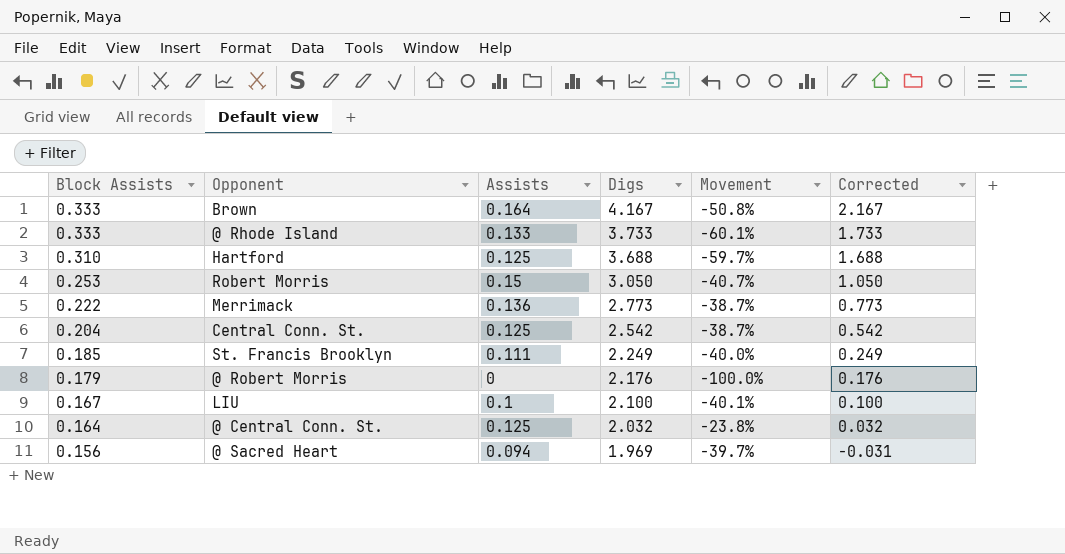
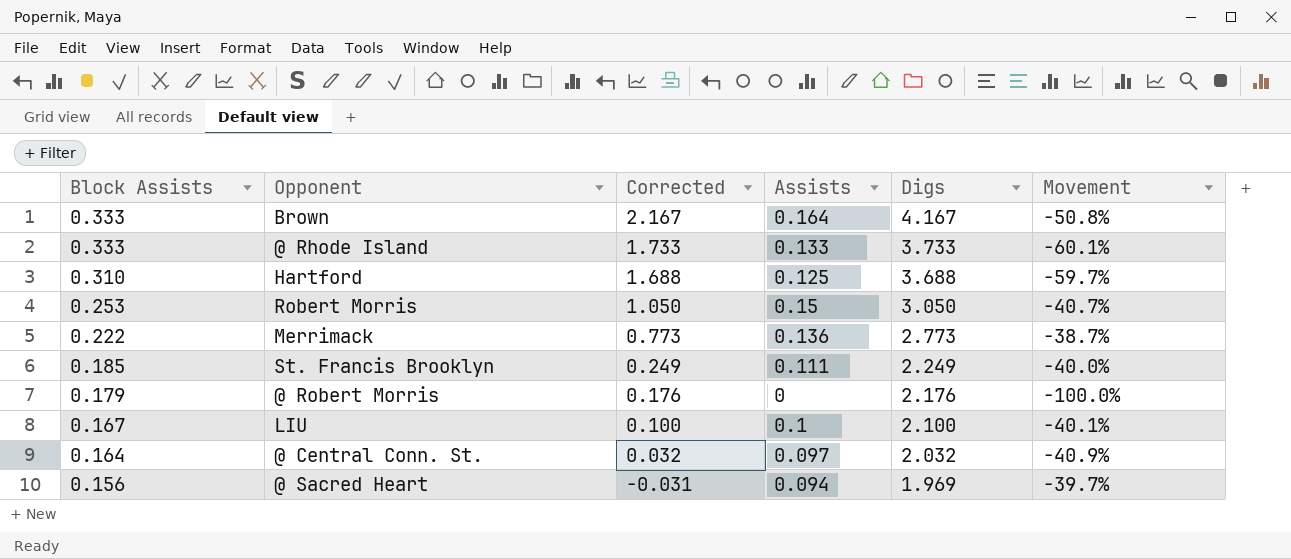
column Corrected | position: 6 -> 3
row Central Conn. St.: 0.204 | 0.125 | 2.542 | -38.7% | 0.542 -> none
@ Central Conn. St. | Assists: 0.125 -> 0.097
@ Central Conn. St. | Movement: -23.8% -> -40.9%

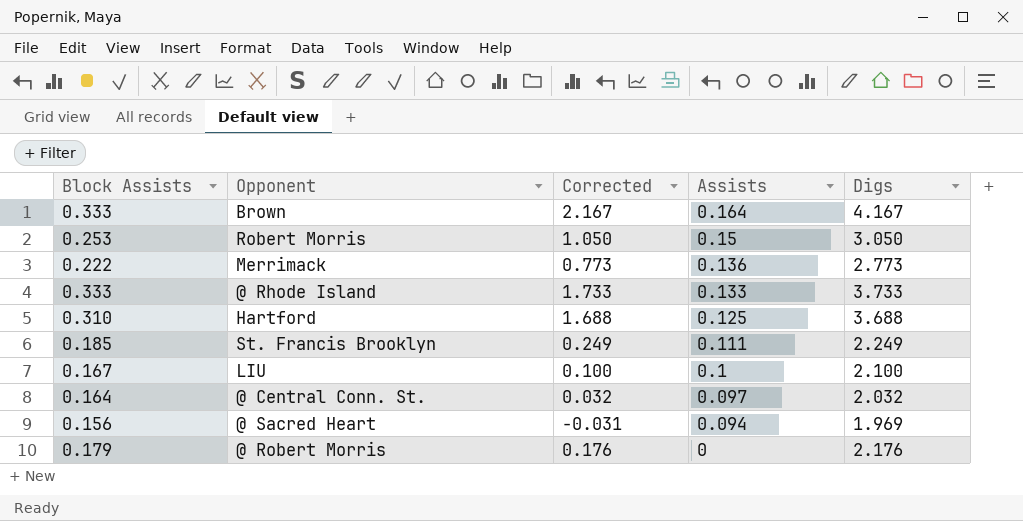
row order: Block Assists descending -> Assists descending
column Movement | formula: ([Assists] - [Block Assists]) / [Block Assists] -> none

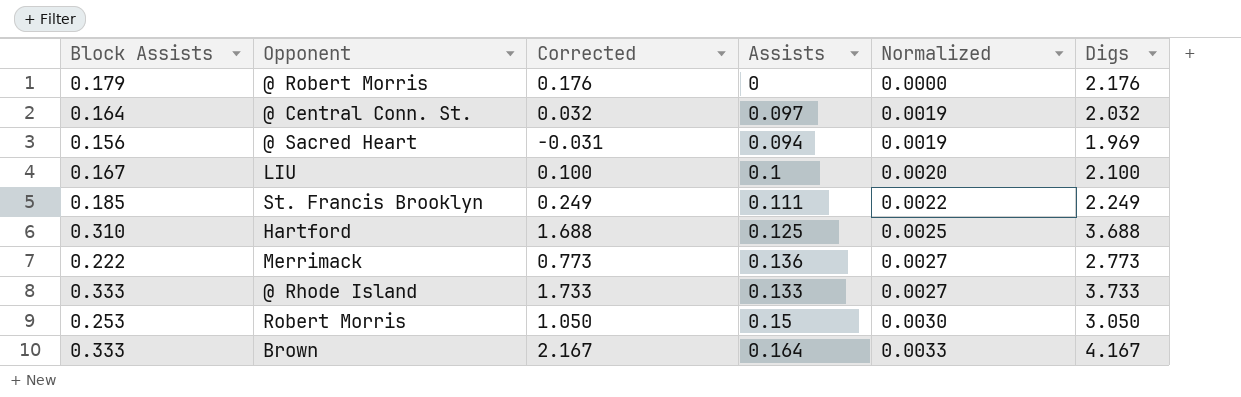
row order: Assists descending -> Normalized ascending
column Normalized | formula: none -> [Assists] * 0.02

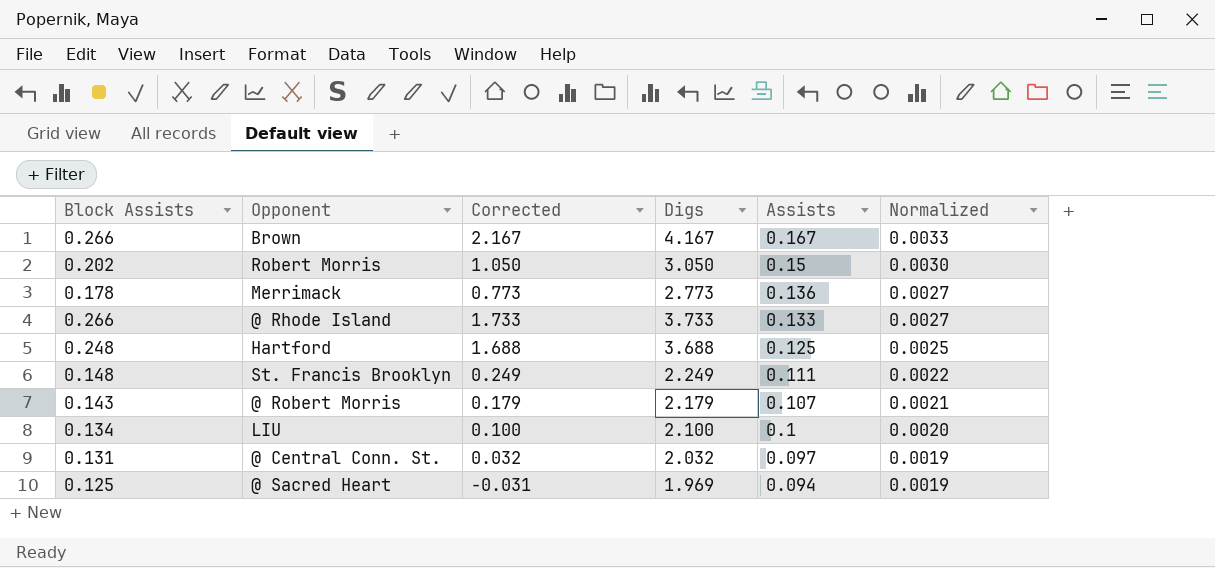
row order: Normalized ascending -> Assists descending
column Digs | position: 6 -> 4
Brown | Block Assists: 0.333 -> 0.266
Brown | Assists: 0.164 -> 0.167
Robert Morris | Block Assists: 0.253 -> 0.202
Merrimack | Block Assists: 0.222 -> 0.178
@ Rhode Island | Block Assists: 0.333 -> 0.266
Hartford | Block Assists: 0.310 -> 0.248
St. Francis Brooklyn | Block Assists: 0.185 -> 0.148
@ Robert Morris | Block Assists: 0.179 -> 0.143
@ Robert Morris | Corrected: 0.176 -> 0.179
@ Robert Morris | Digs: 2.176 -> 2.179
@ Robert Morris | Assists: 0 -> 0.107
@ Robert Morris | Normalized: 0.0000 -> 0.0021
LIU | Block Assists: 0.167 -> 0.134
@ Central Conn. St. | Block Assists: 0.164 -> 0.131
@ Sacred Heart | Block Assists: 0.156 -> 0.125

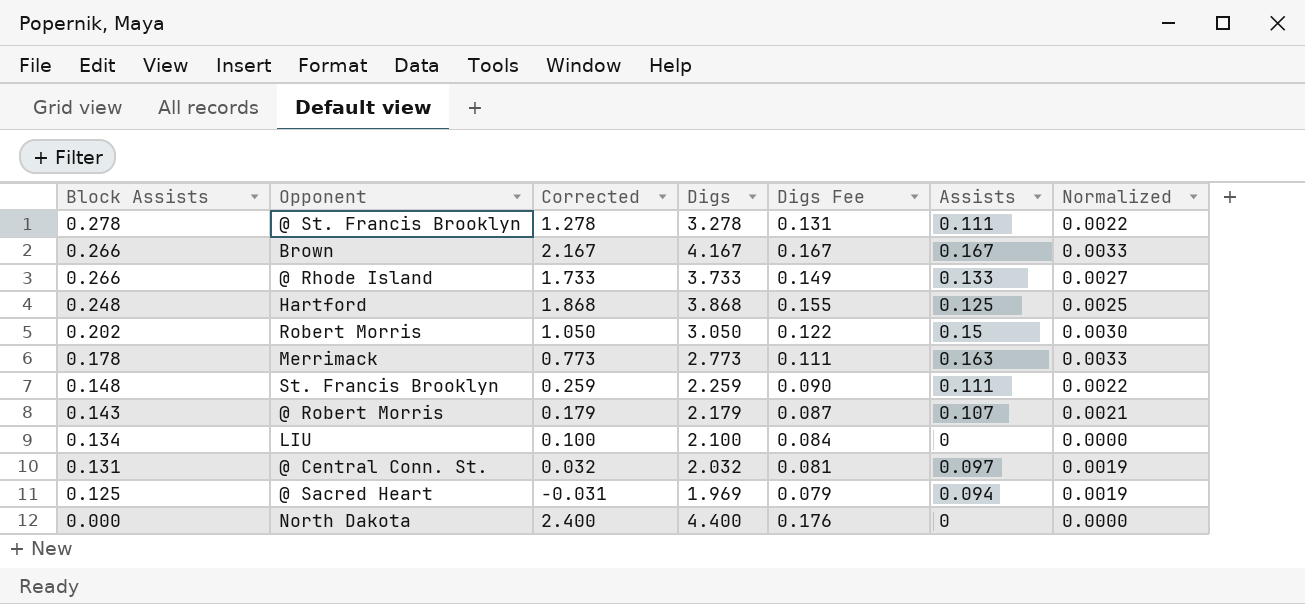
row order: Assists descending -> Block Assists descending
column Digs Fee | formula: none -> [Digs] * 0.04
row @ St. Francis Brooklyn: none -> 0.278 | 1.278 | 3.278 | 0.131 | 0.111 | 0.0022
Hartford | Corrected: 1.688 -> 1.868
Hartford | Digs: 3.688 -> 3.868
Merrimack | Assists: 0.136 -> 0.163
Merrimack | Normalized: 0.0027 -> 0.0033
St. Francis Brooklyn | Corrected: 0.249 -> 0.259
St. Francis Brooklyn | Digs: 2.249 -> 2.259
LIU | Assists: 0.1 -> 0
LIU | Normalized: 0.0020 -> 0.0000
row North Dakota: none -> 0.000 | 2.400 | 4.400 | 0.176 | 0 | 0.0000

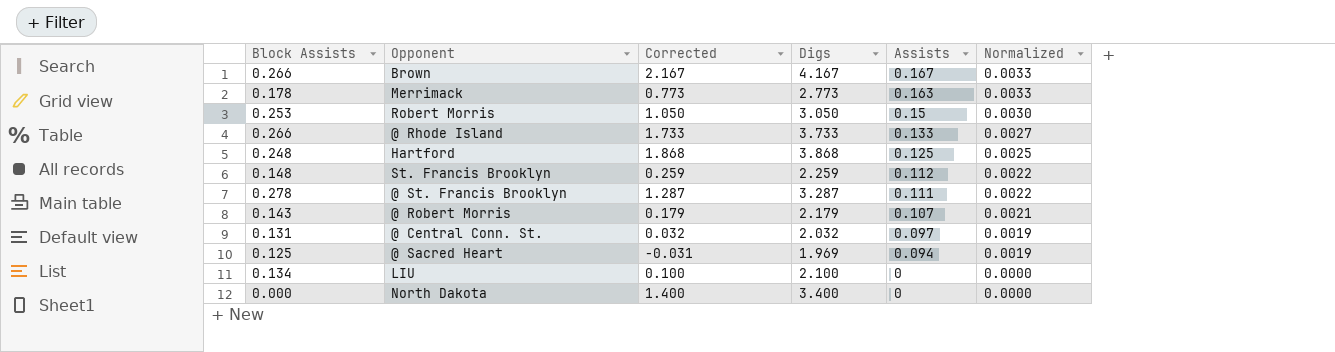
row order: Block Assists descending -> Assists descending
column Digs Fee | formula: [Digs] * 0.04 -> none
Robert Morris | Block Assists: 0.202 -> 0.253
St. Francis Brooklyn | Assists: 0.111 -> 0.112
@ St. Francis Brooklyn | Corrected: 1.278 -> 1.287
@ St. Francis Brooklyn | Digs: 3.278 -> 3.287
North Dakota | Corrected: 2.400 -> 1.400
North Dakota | Digs: 4.400 -> 3.400

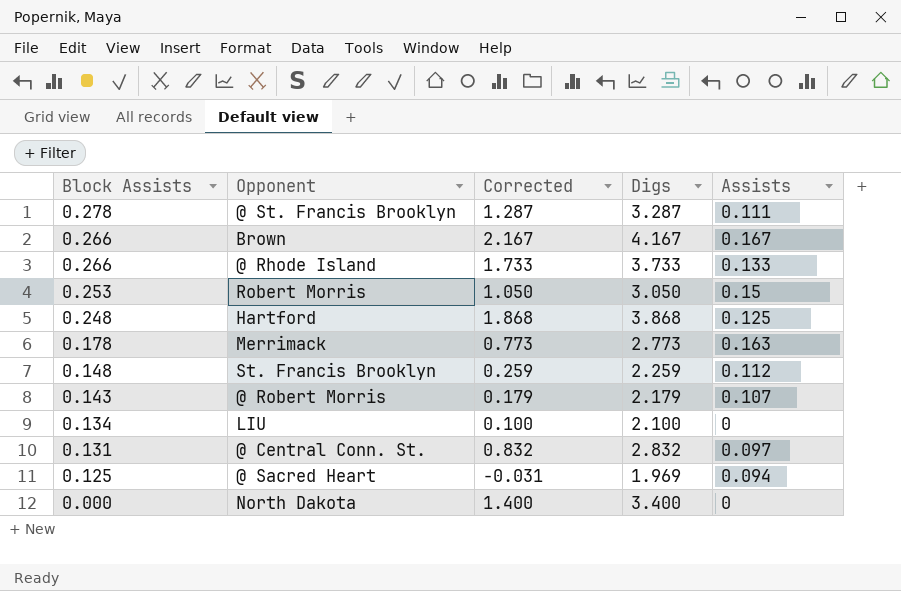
row order: Assists descending -> Block Assists descending
column Normalized | formula: [Assists] * 0.02 -> none
@ Central Conn. St. | Corrected: 0.032 -> 0.832
@ Central Conn. St. | Digs: 2.032 -> 2.832

